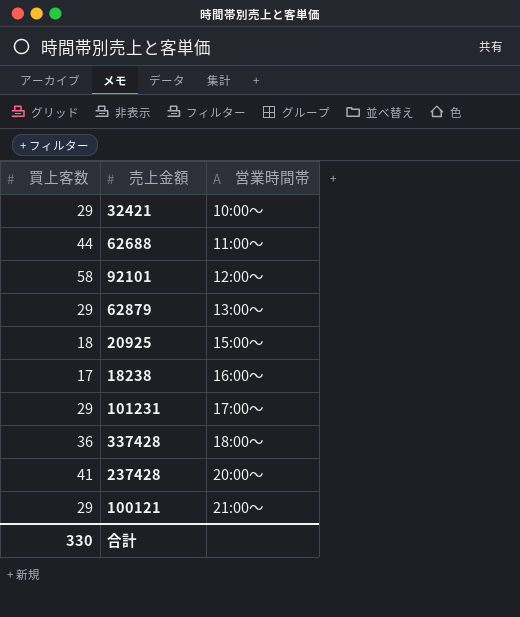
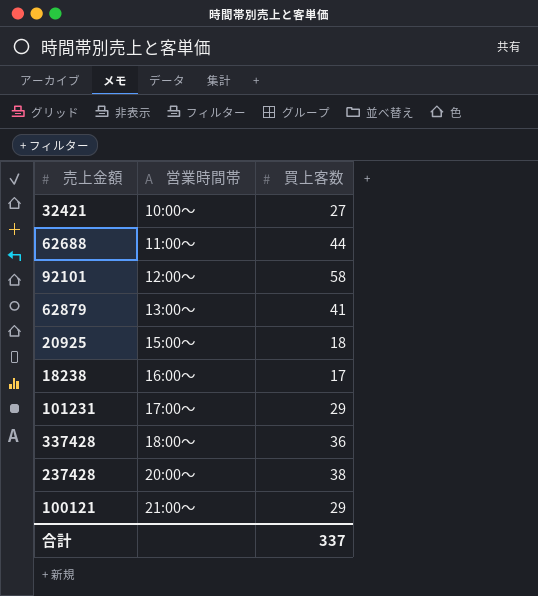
column 買上客数 | position: 1 -> 3
32421 | 買上客数: 29 -> 27
62879 | 買上客数: 29 -> 41
237428 | 買上客数: 41 -> 38
合計 | 買上客数: 330 -> 337

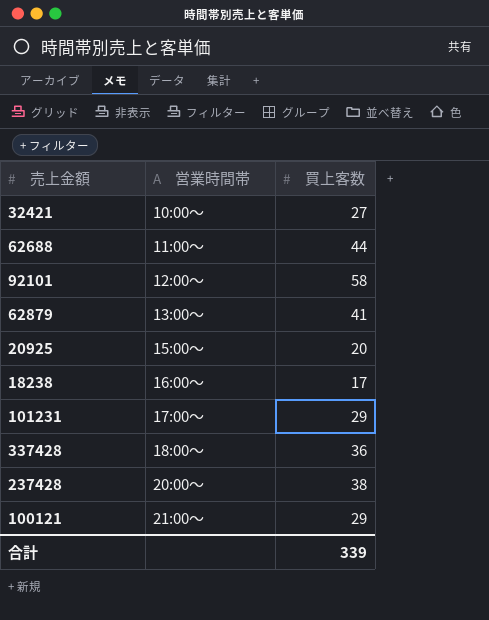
20925 | 買上客数: 18 -> 20
合計 | 買上客数: 337 -> 339

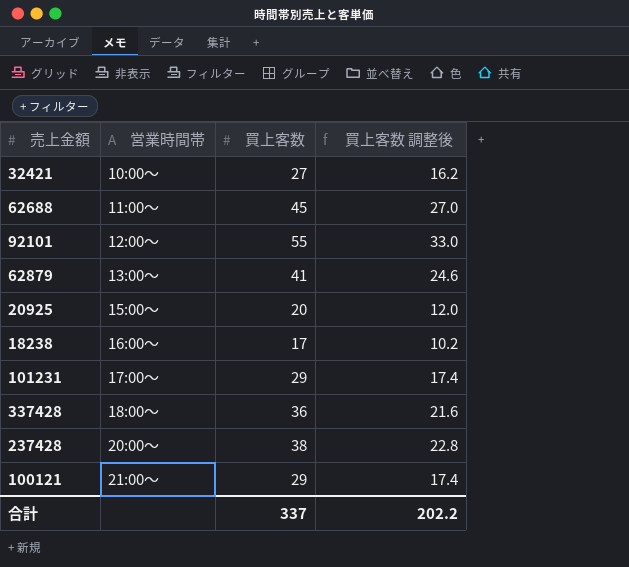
column 買上客数 調整後 | formula: none -> [買上客数] * 0.6
62688 | 買上客数: 44 -> 45
92101 | 買上客数: 58 -> 55
合計 | 買上客数: 339 -> 337

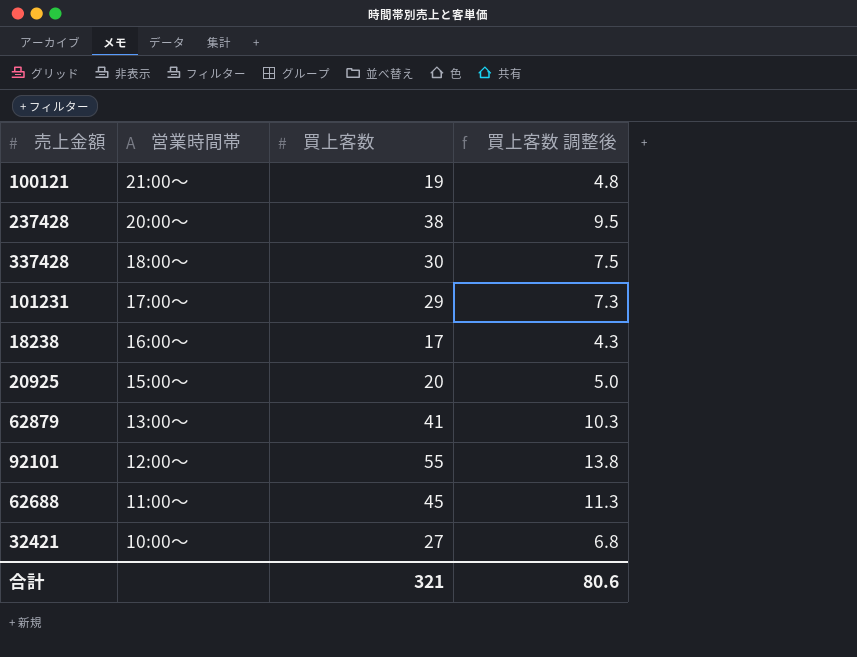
row order: 営業時間帯 ascending -> 営業時間帯 descending
column 買上客数 調整後 | formula: [買上客数] * 0.6 -> [買上客数] * 0.25
100121 | 買上客数: 29 -> 19
337428 | 買上客数: 36 -> 30
合計 | 買上客数: 337 -> 321
合計 | 買上客数 調整後: 202.2 -> 80.6

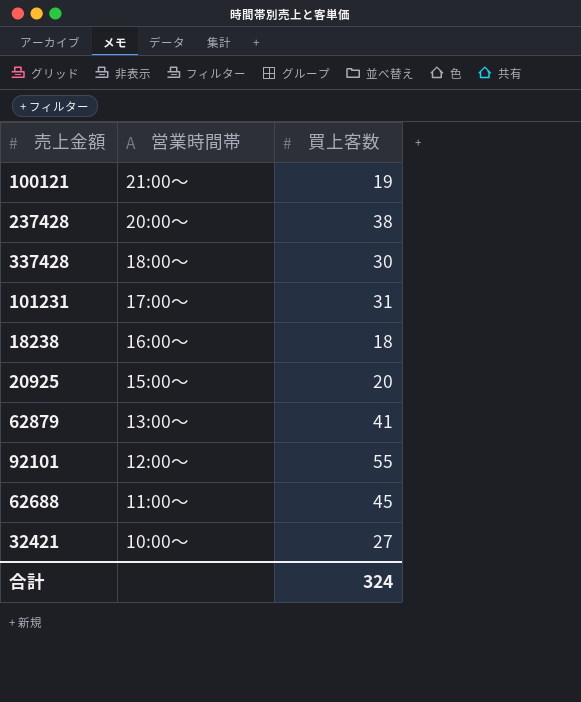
column 買上客数 調整後 | formula: [買上客数] * 0.25 -> none
101231 | 買上客数: 29 -> 31
18238 | 買上客数: 17 -> 18
合計 | 買上客数: 321 -> 324

